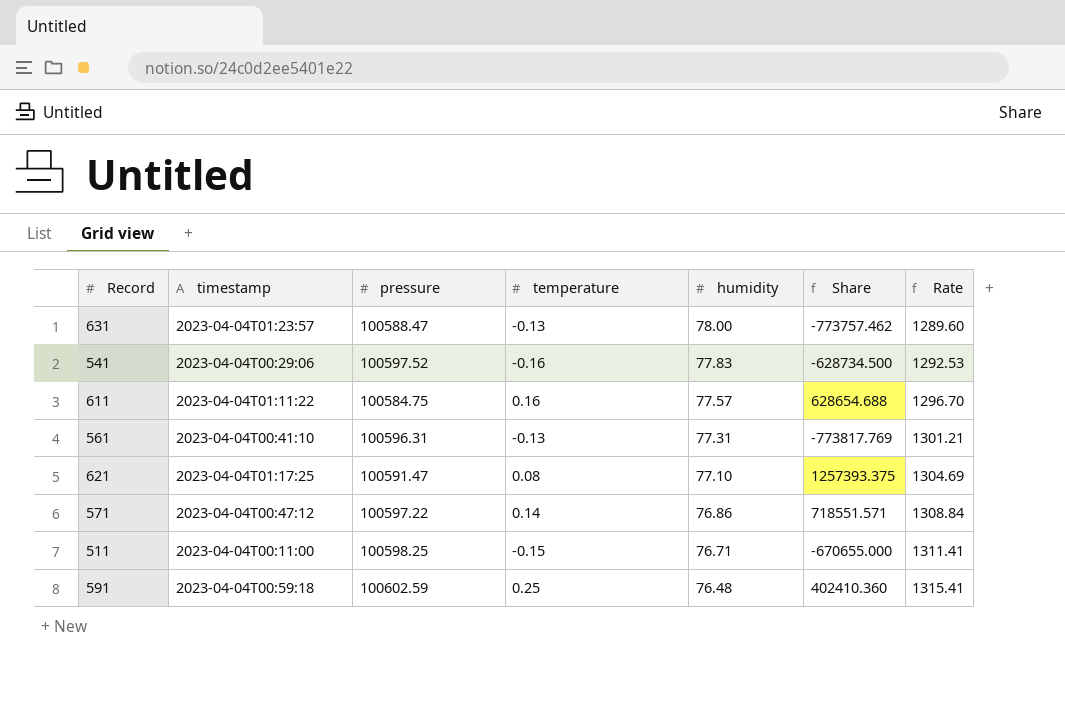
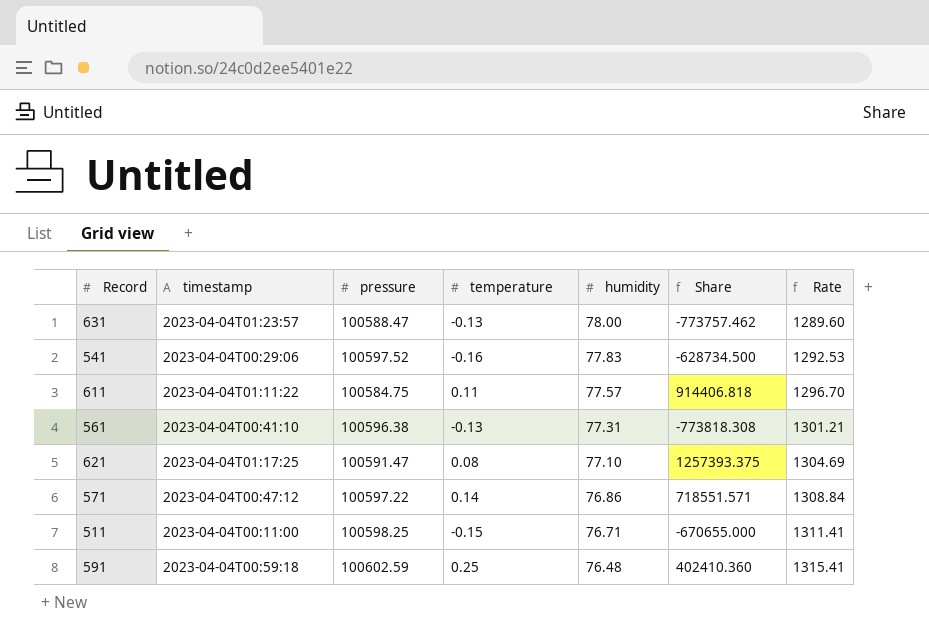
611 | temperature: 0.16 -> 0.11
611 | Share: 628654.688 -> 914406.818
561 | pressure: 100596.31 -> 100596.38
561 | Share: -773817.769 -> -773818.308

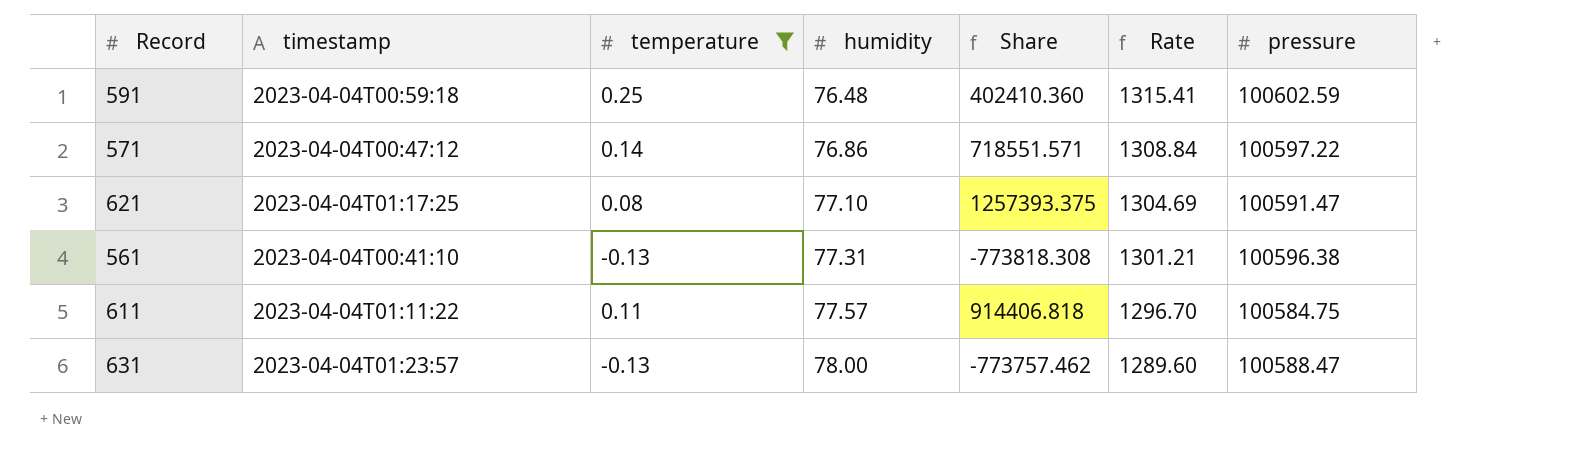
filter: none -> temperature >= -0.13
row order: humidity descending -> humidity ascending
column pressure | position: 3 -> 7

